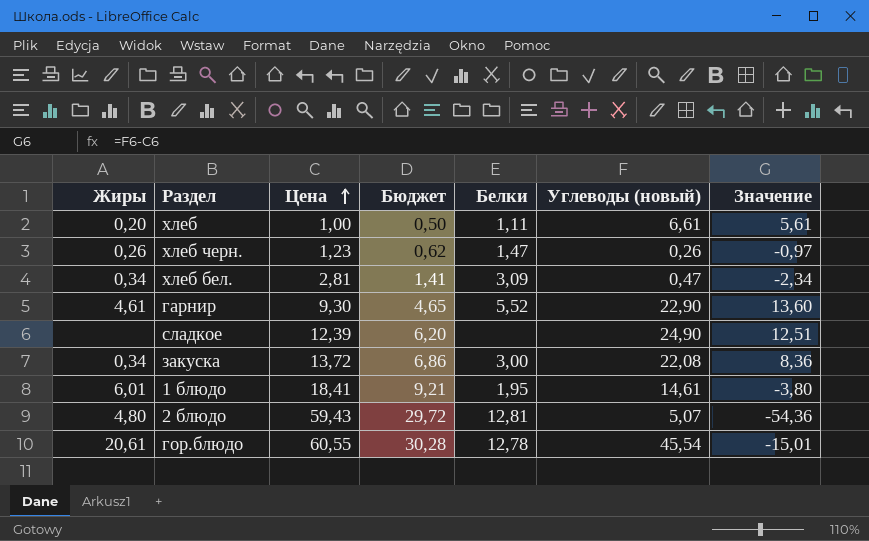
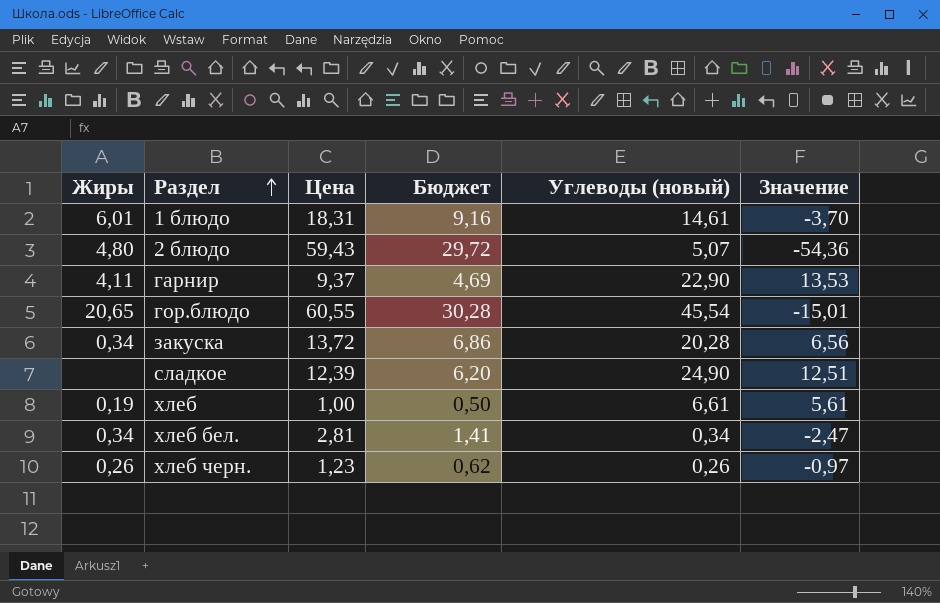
row order: Цена ascending -> Раздел ascending
column Белки | position: 5 -> none
1 блюдо | Цена: 18,41 -> 18,31
1 блюдо | Бюджет: 9,21 -> 9,16
1 блюдо | Значение: -3,80 -> -3,70
гарнир | Жиры: 4,61 -> 4,11
гарнир | Цена: 9,30 -> 9,37
гарнир | Бюджет: 4,65 -> 4,69
гарнир | Значение: 13,60 -> 13,53
гор.блюдо | Жиры: 20,61 -> 20,65
закуска | Углеводы (новый): 22,08 -> 20,28
закуска | Значение: 8,36 -> 6,56
хлеб | Жиры: 0,20 -> 0,19
хлеб бел. | Углеводы (новый): 0,47 -> 0,34
хлеб бел. | Значение: -2,34 -> -2,47

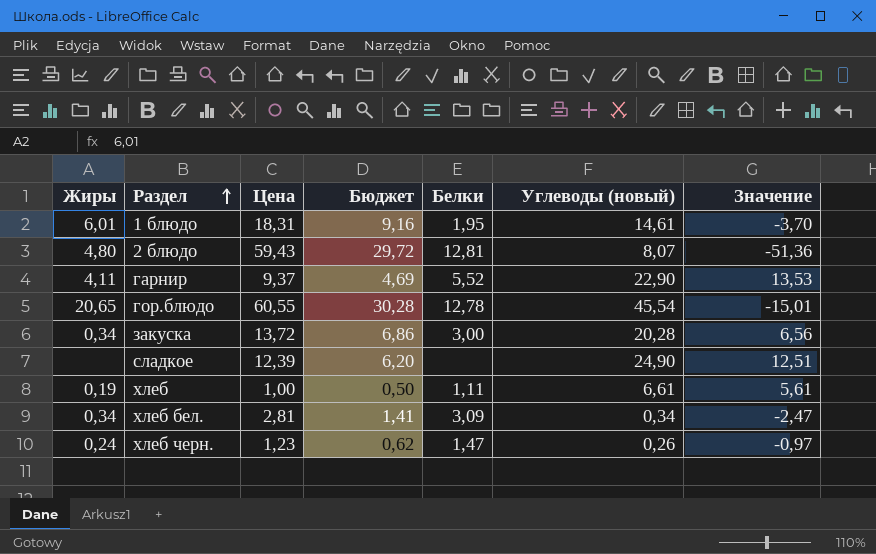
column Белки | position: none -> 5
2 блюдо | Углеводы (новый): 5,07 -> 8,07
2 блюдо | Значение: -54,36 -> -51,36
хлеб черн. | Жиры: 0,26 -> 0,24

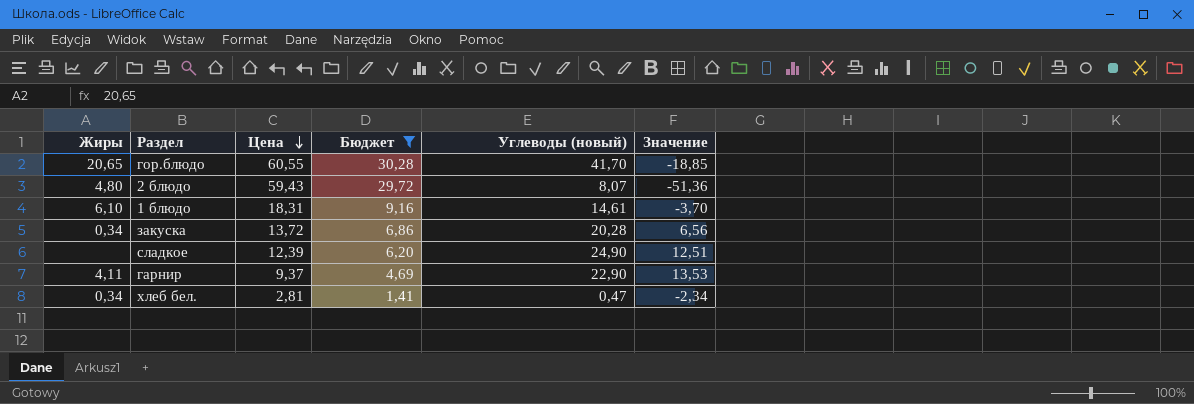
filter: none -> Бюджет >= 1,41
row order: Раздел ascending -> Цена descending
column Белки | position: 5 -> none
гор.блюдо | Углеводы (новый): 45,54 -> 41,70
гор.блюдо | Значение: -15,01 -> -18,85
1 блюдо | Жиры: 6,01 -> 6,10
хлеб бел. | Углеводы (новый): 0,34 -> 0,47
хлеб бел. | Значение: -2,47 -> -2,34

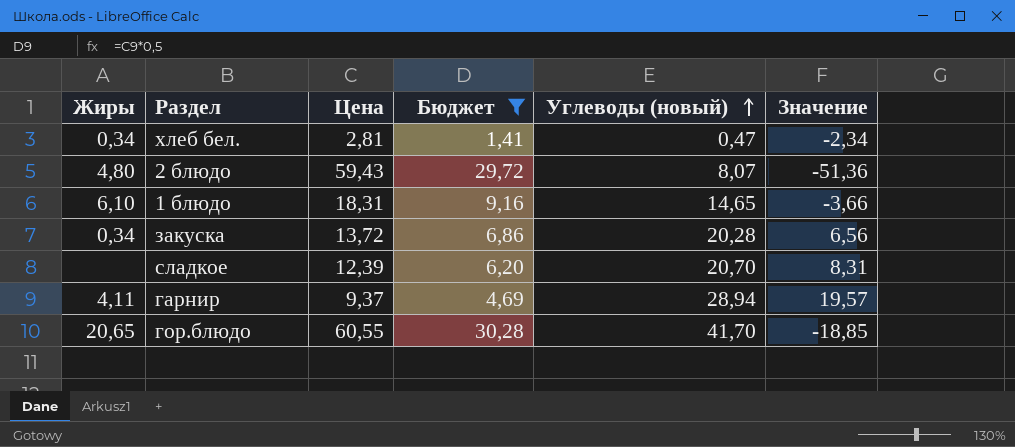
row order: Цена descending -> Углеводы (новый) ascending
1 блюдо | Углеводы (новый): 14,61 -> 14,65
1 блюдо | Значение: -3,70 -> -3,66
сладкое | Углеводы (новый): 24,90 -> 20,70
сладкое | Значение: 12,51 -> 8,31
гарнир | Углеводы (новый): 22,90 -> 28,94
гарнир | Значение: 13,53 -> 19,57

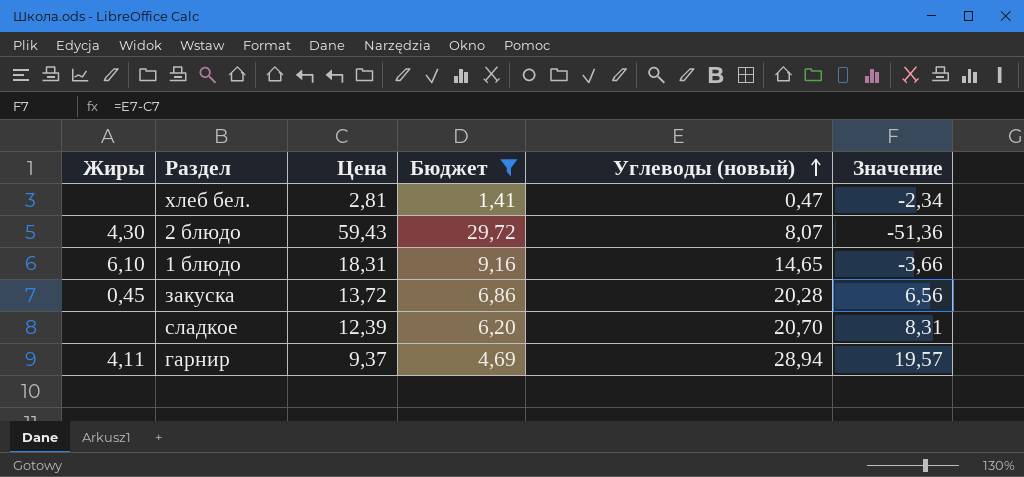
row гор.блюдо: 20,65 | 60,55 | 30,28 | 41,70 | -18,85 -> none
хлеб бел. | Жиры: 0,34 -> none
2 блюдо | Жиры: 4,80 -> 4,30
закуска | Жиры: 0,34 -> 0,45

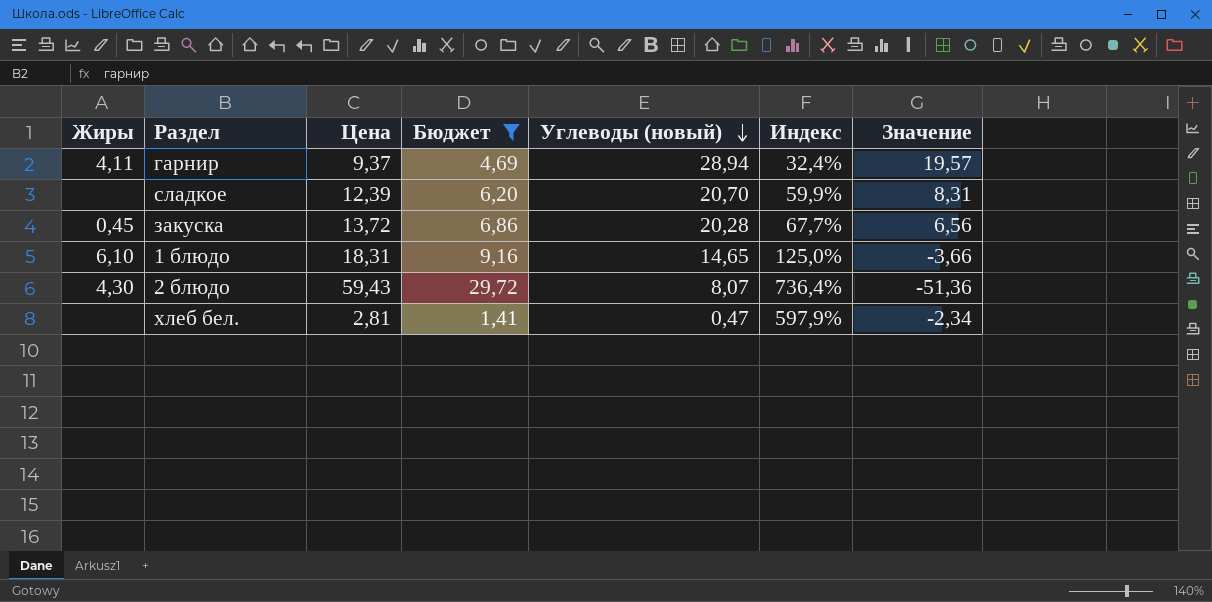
row order: Углеводы (новый) ascending -> Углеводы (новый) descending
column Индекс | formula: none -> [Цена] / [Углеводы (новый)]

